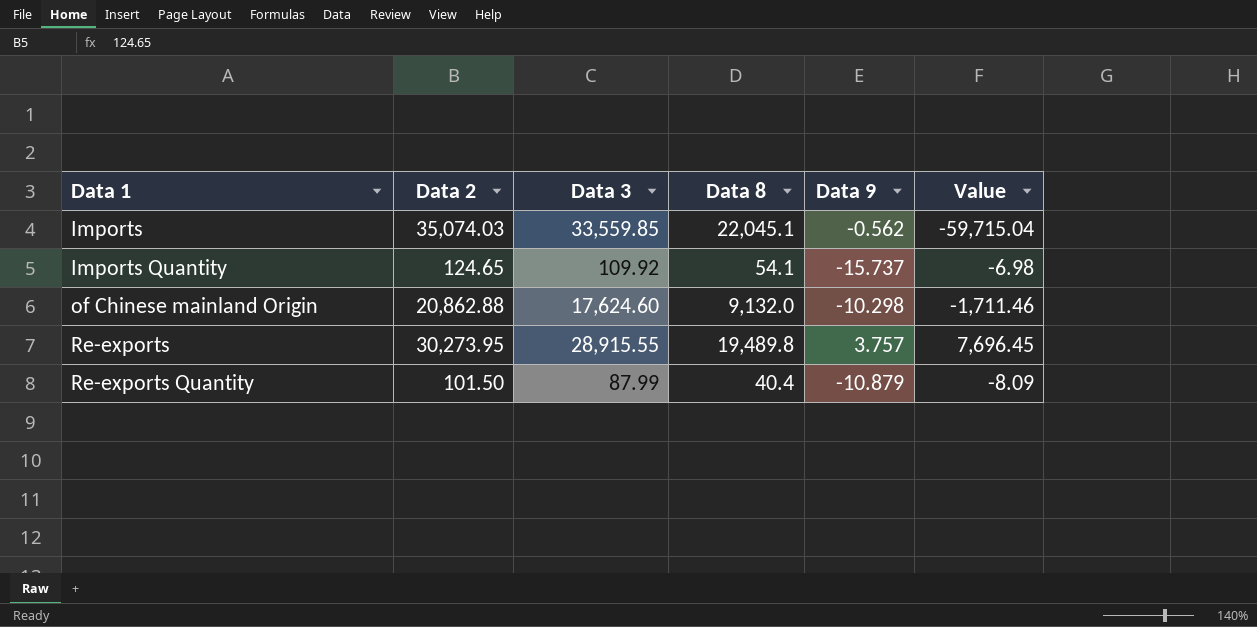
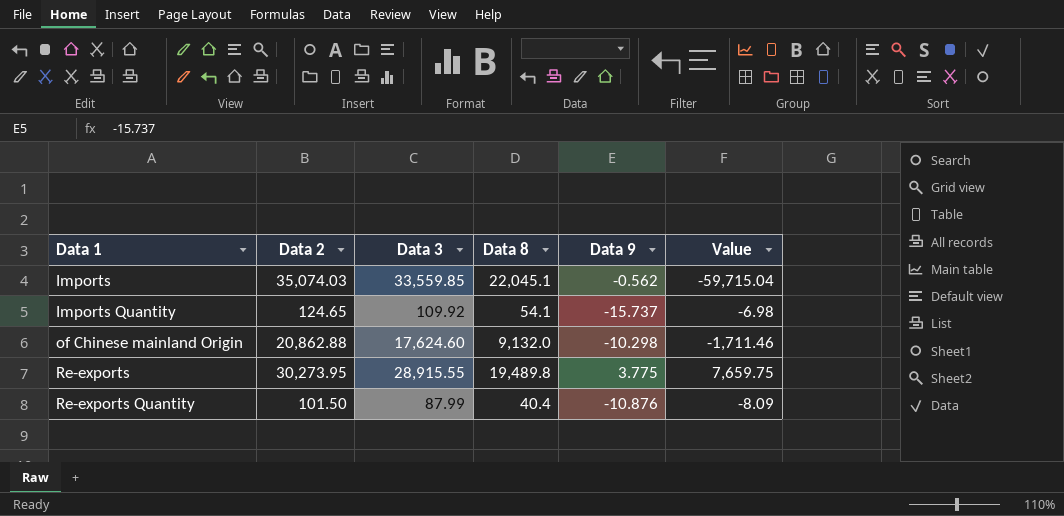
Re-exports | Data 9: 3.757 -> 3.775
Re-exports | Value: 7,696.45 -> 7,659.75
Re-exports Quantity | Data 9: -10.879 -> -10.876

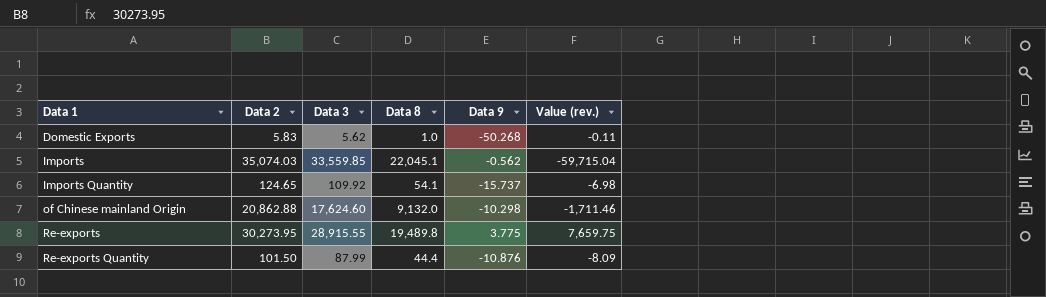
column name: Value -> Value (rev.)
row Domestic Exports: none -> 5.83 | 5.62 | 1.0 | -50.268 | -0.11
Re-exports Quantity | Data 8: 40.4 -> 44.4

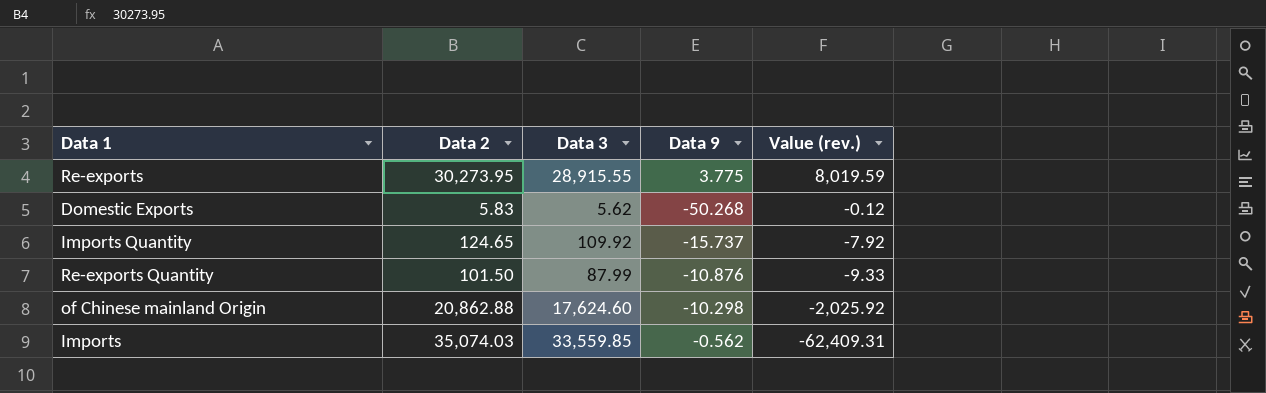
row order: Data 1 ascending -> Value (rev.) descending
column Data 8 | position: 4 -> none
column Value (rev.) | formula: [Data 3] / [Data 9] -> [Data 2] / [Data 9]

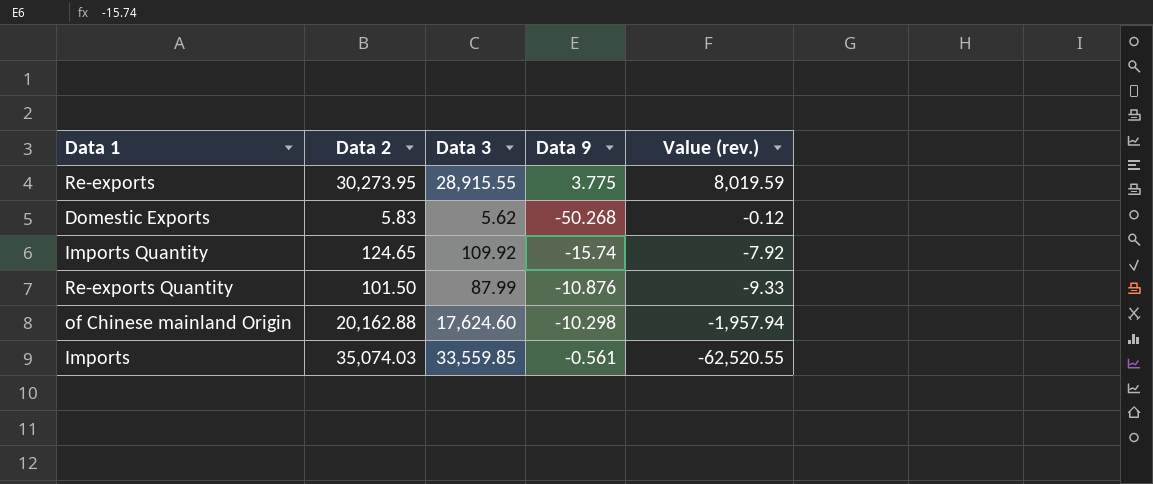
Imports Quantity | Data 9: -15.737 -> -15.74
of Chinese mainland Origin | Data 2: 20,862.88 -> 20,162.88
of Chinese mainland Origin | Value (rev.): -2,025.92 -> -1,957.94
Imports | Data 9: -0.562 -> -0.561
Imports | Value (rev.): -62,409.31 -> -62,520.55

